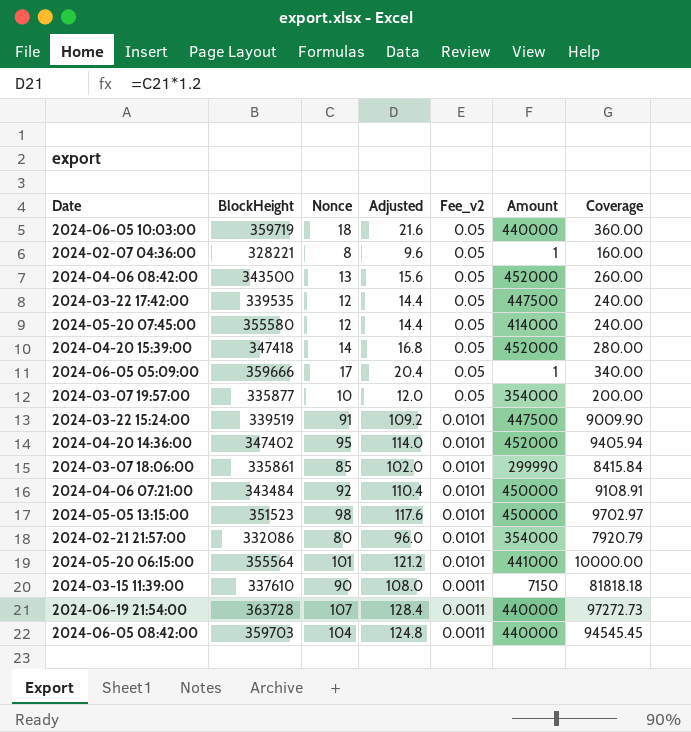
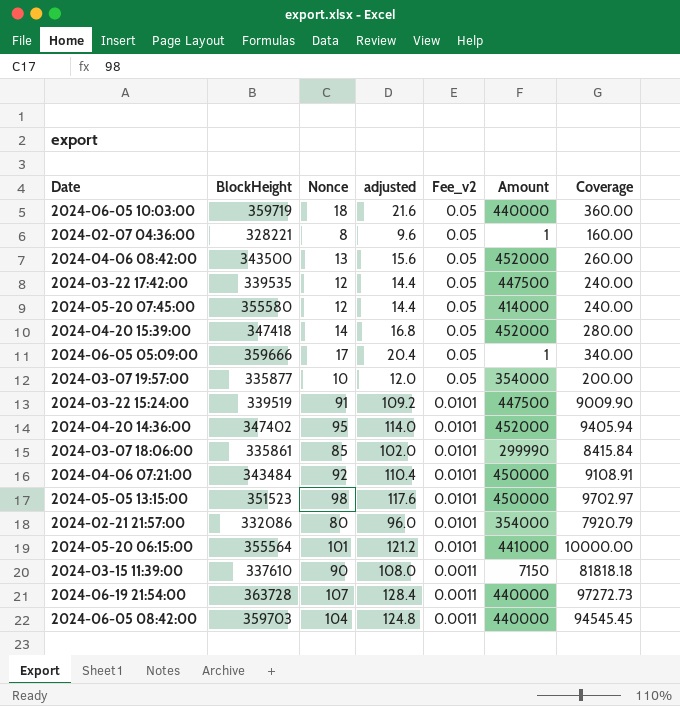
column name: Adjusted -> adjusted

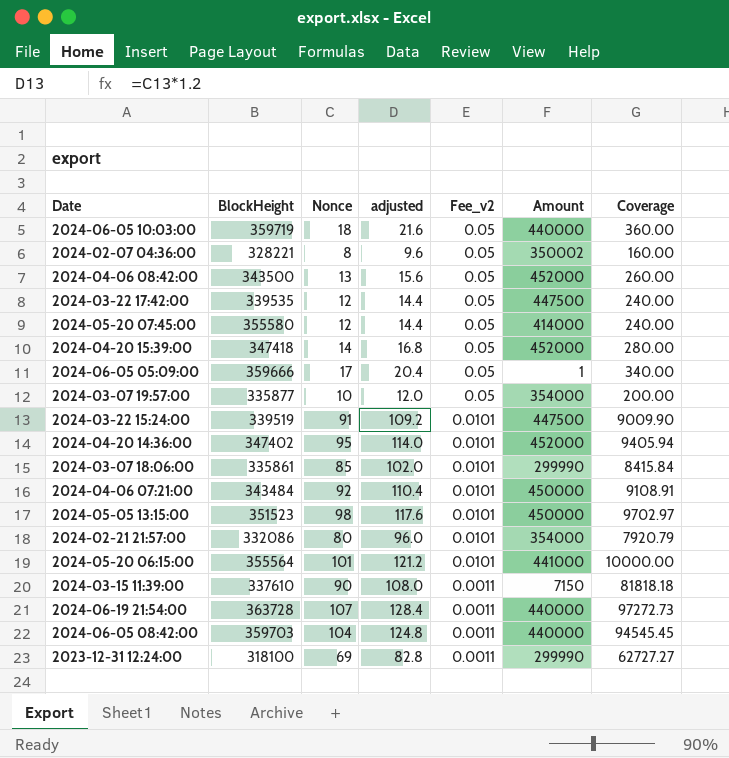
2024-02-07 04:36:00 | Amount: 1 -> 350002
row 2023-12-31 12:24:00: none -> 318100 | 69 | 82.8 | 0.0011 | 299990 | 62727.27

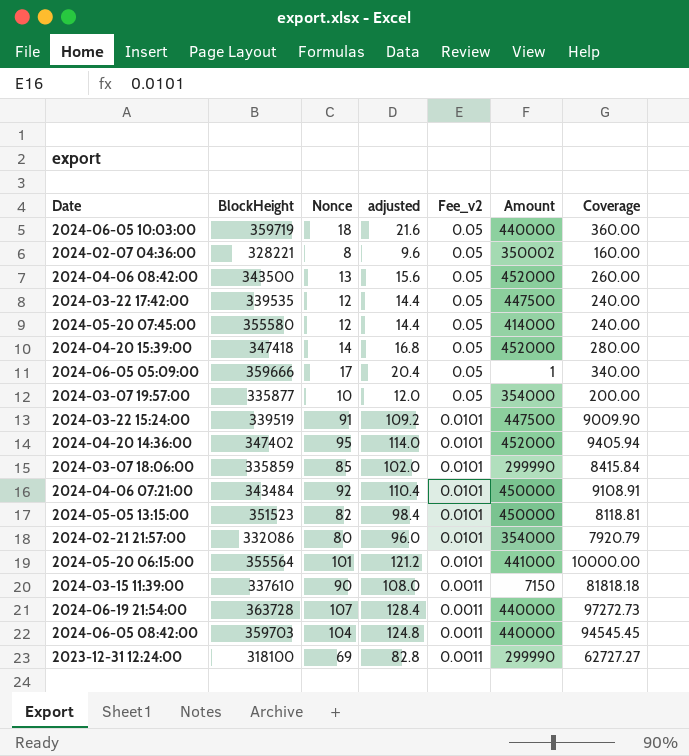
2024-03-07 18:06:00 | BlockHeight: 335861 -> 335859
2024-05-05 13:15:00 | Nonce: 98 -> 82
2024-05-05 13:15:00 | adjusted: 117.6 -> 98.4
2024-05-05 13:15:00 | Coverage: 9702.97 -> 8118.81

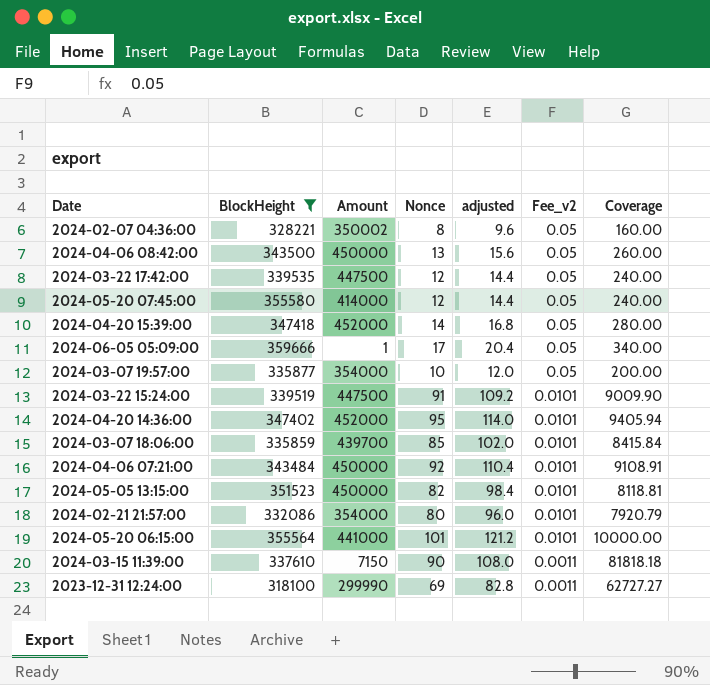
filter: none -> BlockHeight <= 359666
column Amount | position: 6 -> 3
2024-04-06 08:42:00 | Amount: 452000 -> 450000
2024-03-07 18:06:00 | Amount: 299990 -> 439700

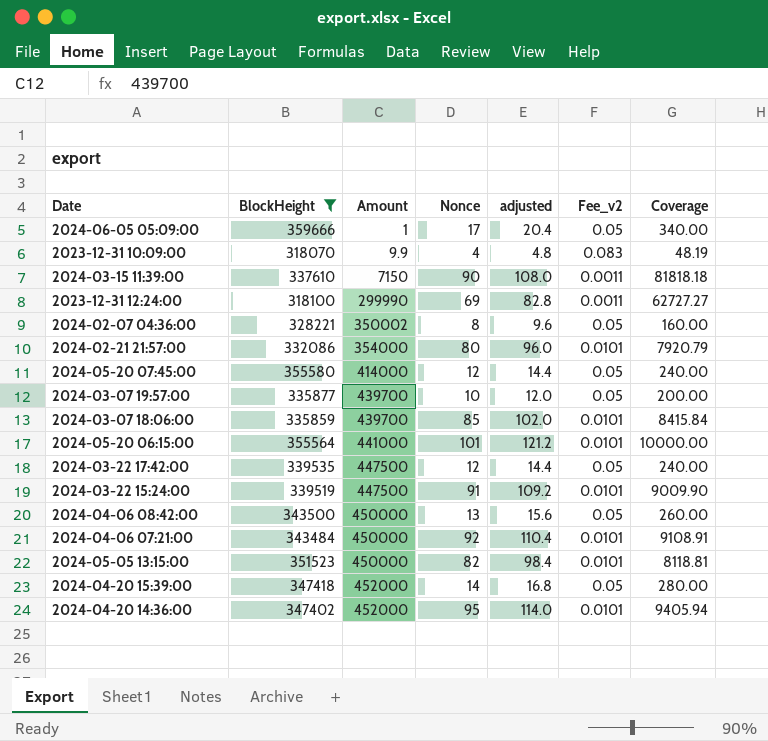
row order: Fee_v2 descending -> Amount ascending
row 2023-12-31 10:09:00: none -> 318070 | 9.9 | 4 | 4.8 | 0.083 | 48.19
2024-03-07 19:57:00 | Amount: 354000 -> 439700

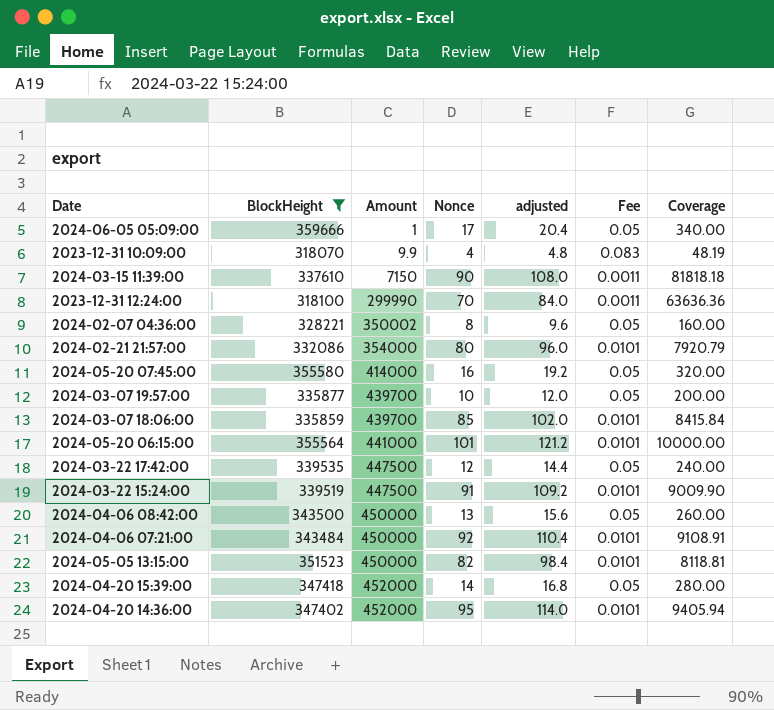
column name: Fee_v2 -> Fee
2023-12-31 12:24:00 | Nonce: 69 -> 70
2023-12-31 12:24:00 | adjusted: 82.8 -> 84.0
2023-12-31 12:24:00 | Coverage: 62727.27 -> 63636.36
2024-05-20 07:45:00 | Nonce: 12 -> 16
2024-05-20 07:45:00 | adjusted: 14.4 -> 19.2
2024-05-20 07:45:00 | Coverage: 240.00 -> 320.00

